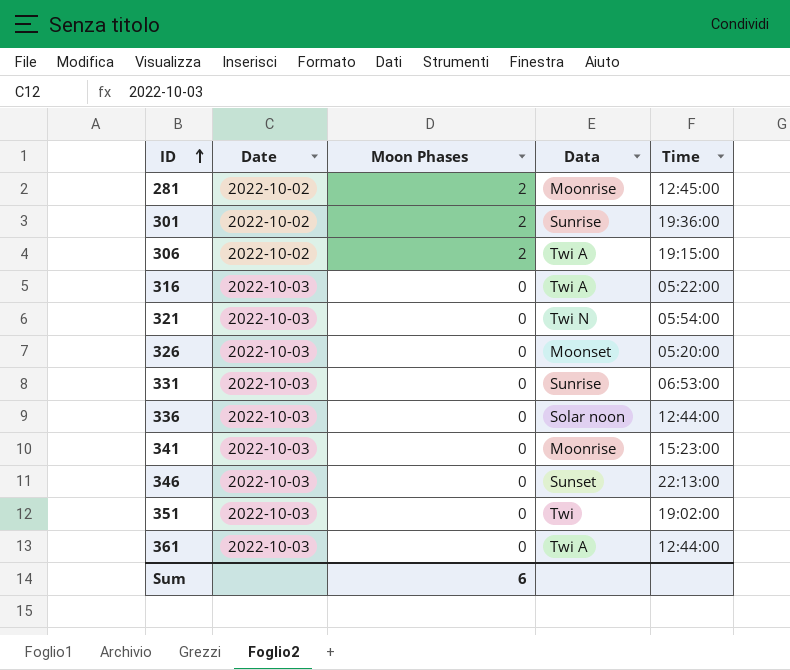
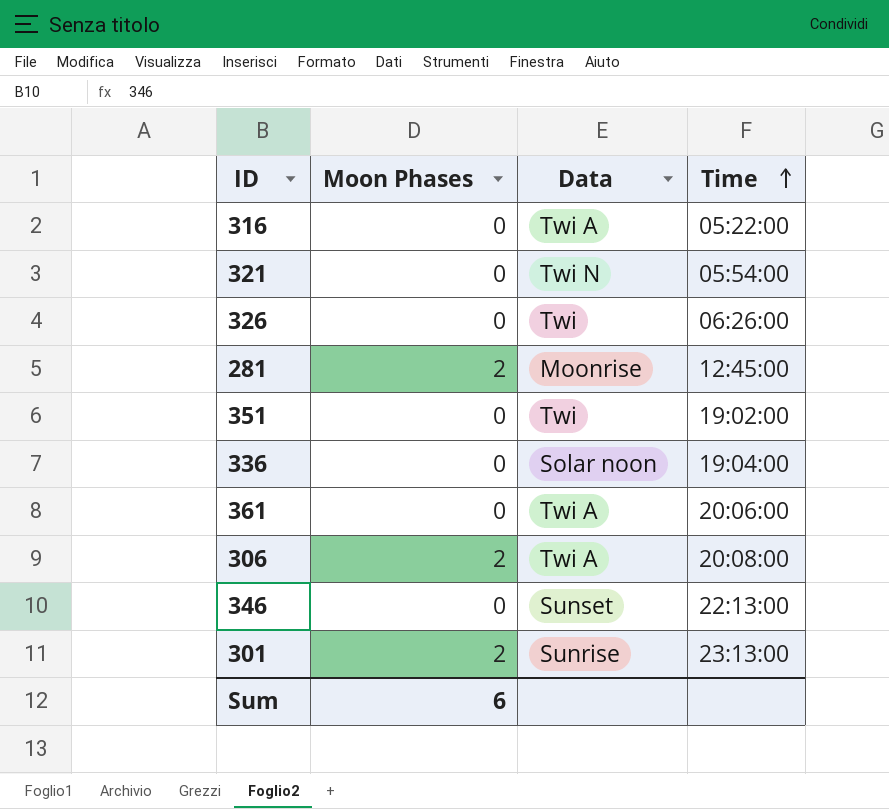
row order: ID ascending -> Time ascending
column Date | position: 2 -> none
row 331: 2022-10-03 | 0 | Sunrise | 06:53:00 -> none
row 341: 2022-10-03 | 0 | Moonrise | 15:23:00 -> none
326 | Data: Moonset -> Twi
326 | Time: 05:20:00 -> 06:26:00
336 | Time: 12:44:00 -> 19:04:00
361 | Time: 12:44:00 -> 20:06:00
306 | Time: 19:15:00 -> 20:08:00
301 | Time: 19:36:00 -> 23:13:00

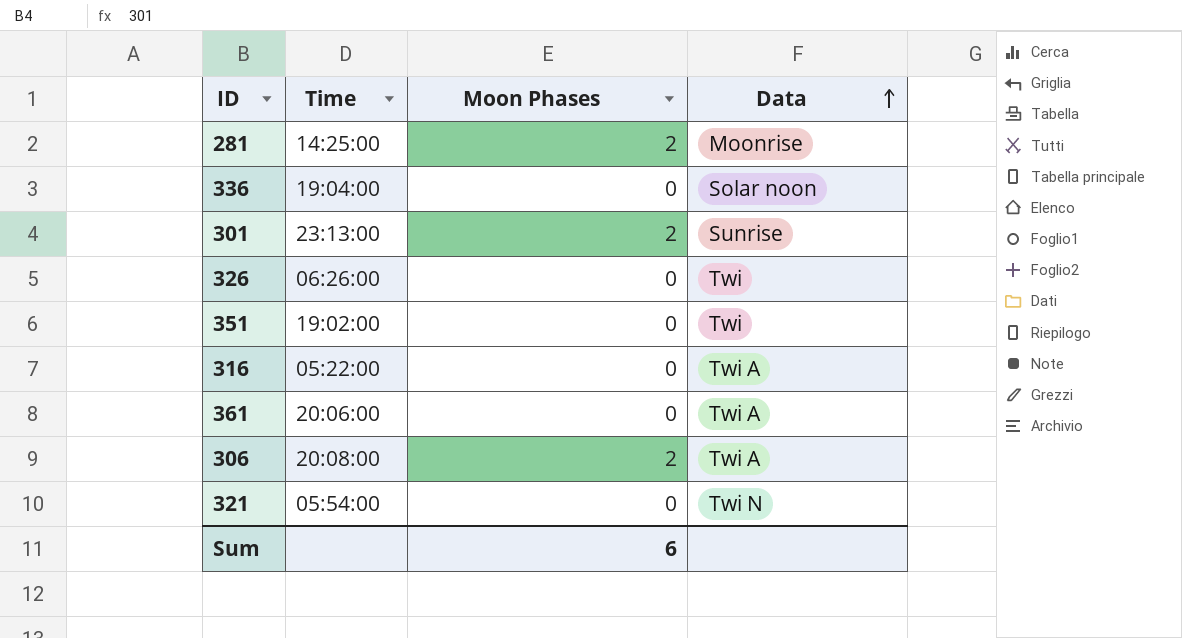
row order: Time ascending -> Data ascending
column Time | position: 4 -> 2
row 346: 0 | Sunset | 22:13:00 -> none
281 | Time: 12:45:00 -> 14:25:00

